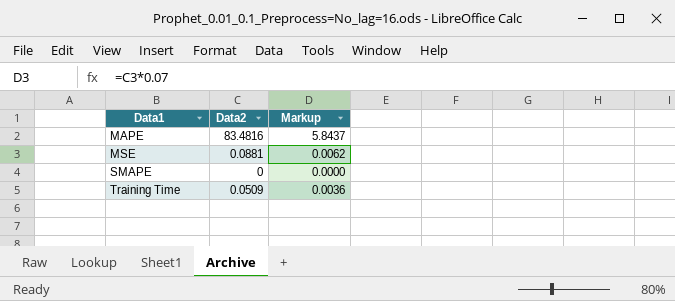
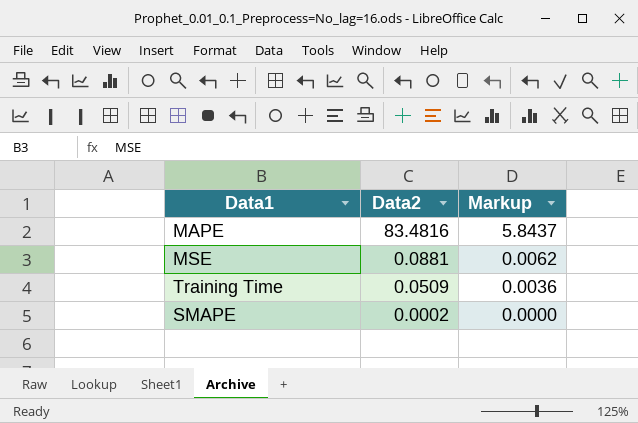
row order: Data1 ascending -> Data2 descending
SMAPE | Data2: 0 -> 0.0002

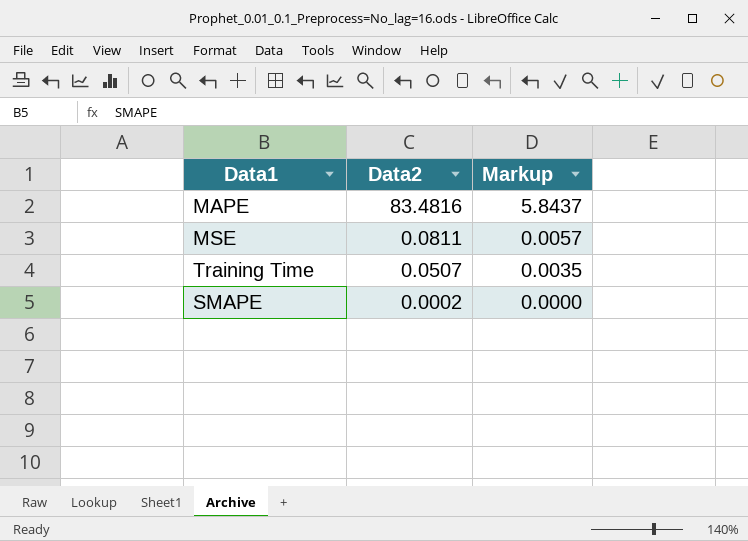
MSE | Data2: 0.0881 -> 0.0811
MSE | Markup: 0.0062 -> 0.0057
Training Time | Data2: 0.0509 -> 0.0507
Training Time | Markup: 0.0036 -> 0.0035

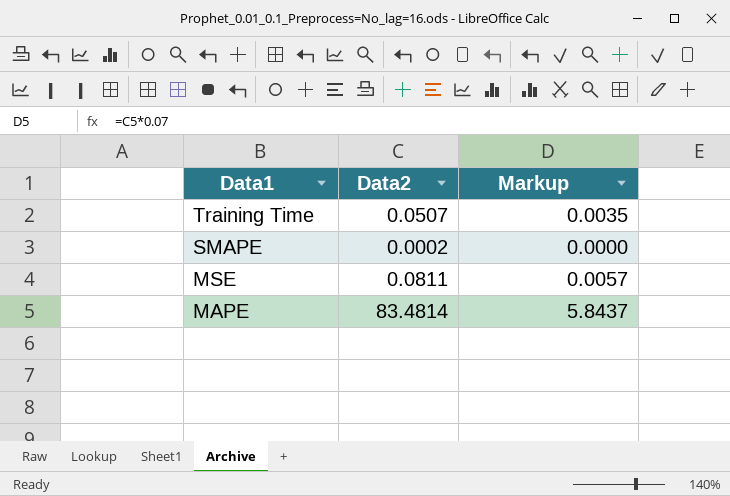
row order: Data2 descending -> Data1 descending
MAPE | Data2: 83.4816 -> 83.4814

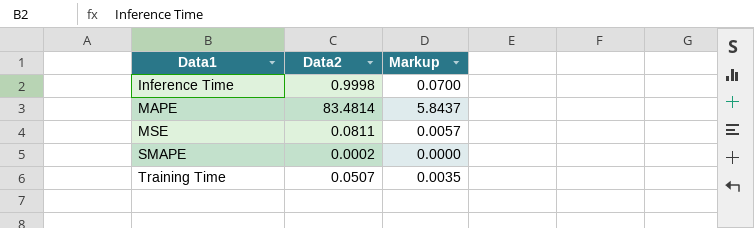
row order: Data1 descending -> Data1 ascending
row Inference Time: none -> 0.9998 | 0.0700

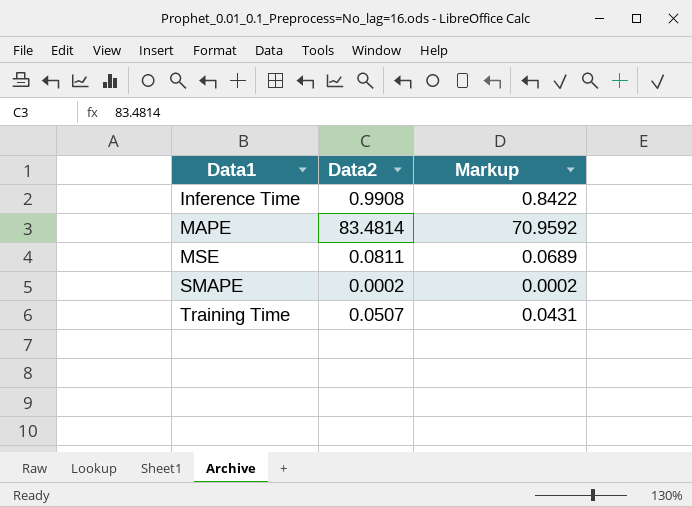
column Markup | formula: [Data2] * 0.07 -> [Data2] * 0.85
Inference Time | Data2: 0.9998 -> 0.9908

